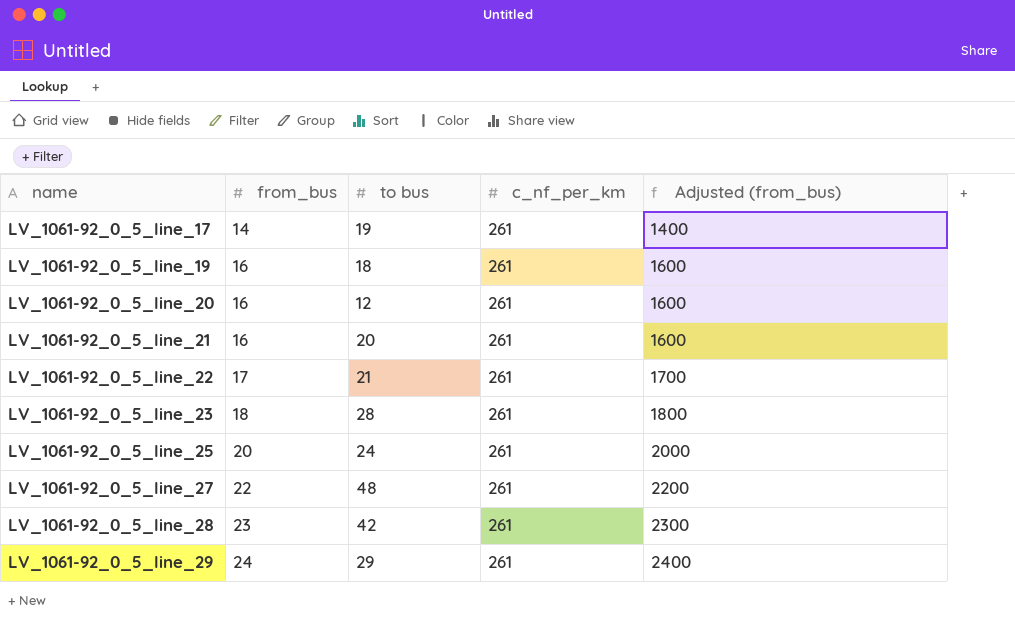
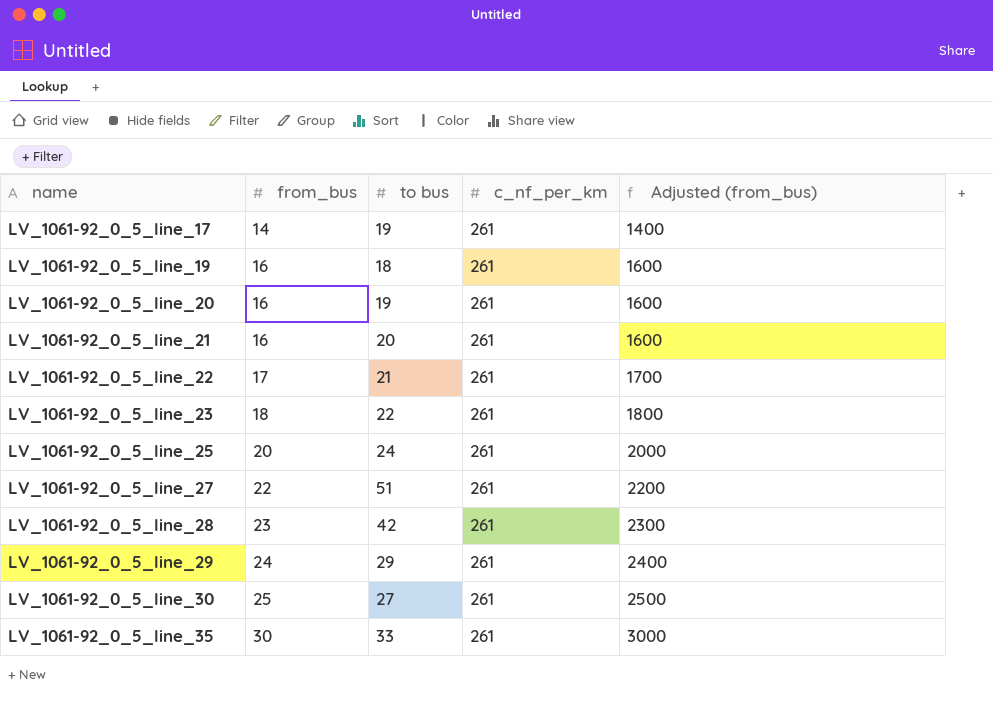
LV_1061-92_0_5_line_20 | to bus: 12 -> 19
LV_1061-92_0_5_line_23 | to bus: 28 -> 22
LV_1061-92_0_5_line_27 | to bus: 48 -> 51
row LV_1061-92_0_5_line_30: none -> 25 | 27 | 261 | 2500
row LV_1061-92_0_5_line_35: none -> 30 | 33 | 261 | 3000

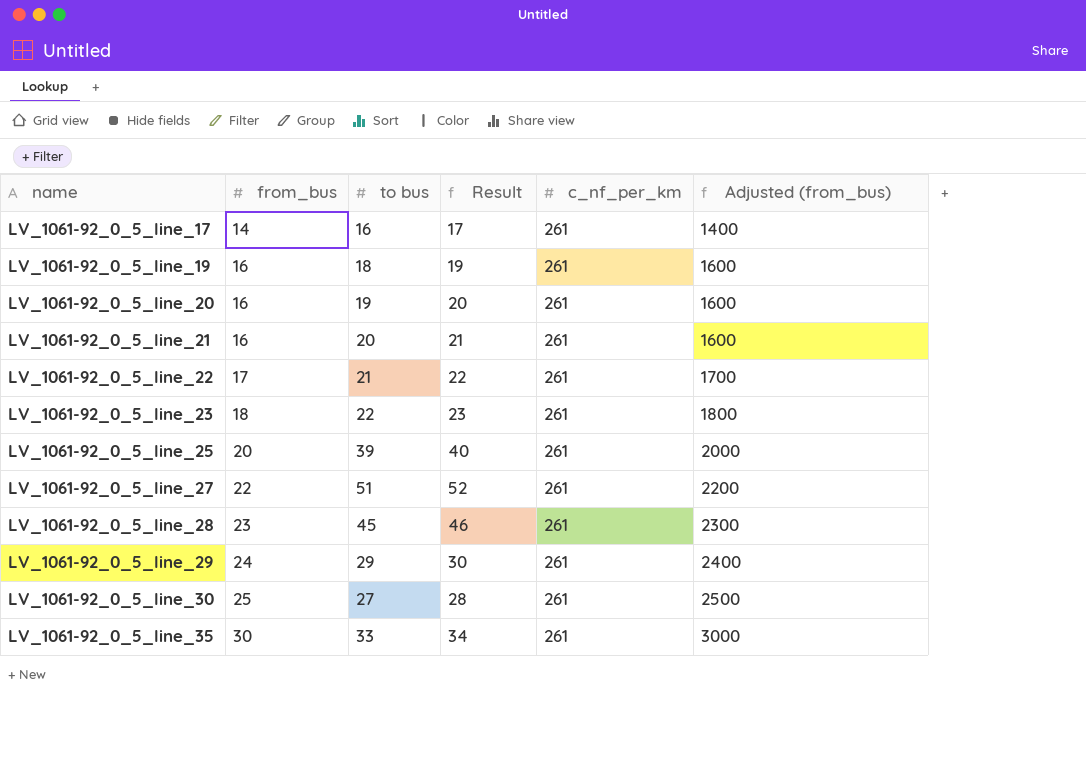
column Result | formula: none -> [to bus] + 1
LV_1061-92_0_5_line_17 | to bus: 19 -> 16
LV_1061-92_0_5_line_25 | to bus: 24 -> 39
LV_1061-92_0_5_line_28 | to bus: 42 -> 45

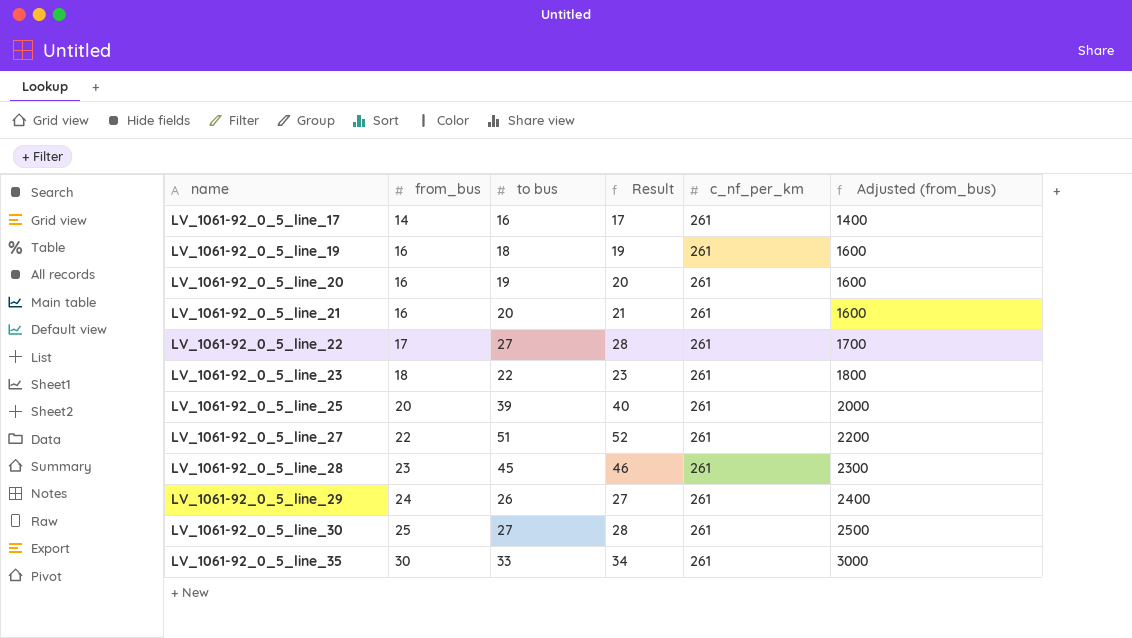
LV_1061-92_0_5_line_22 | to bus: 21 -> 27
LV_1061-92_0_5_line_22 | Result: 22 -> 28
LV_1061-92_0_5_line_29 | to bus: 29 -> 26
LV_1061-92_0_5_line_29 | Result: 30 -> 27

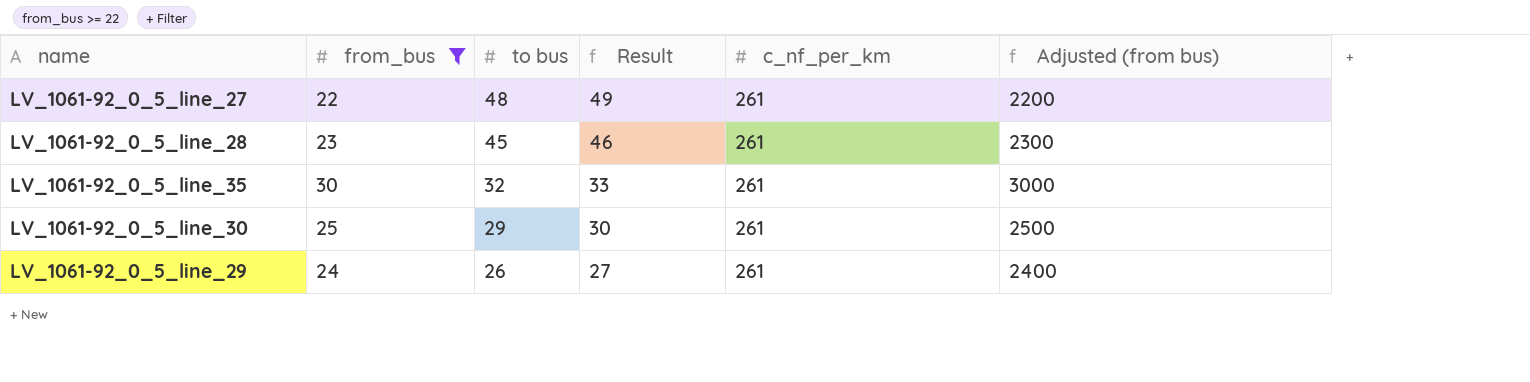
filter: none -> from_bus >= 22
row order: name ascending -> to bus descending
column name: Adjusted (from_bus) -> Adjusted (from bus)
LV_1061-92_0_5_line_27 | to bus: 51 -> 48
LV_1061-92_0_5_line_27 | Result: 52 -> 49
LV_1061-92_0_5_line_35 | to bus: 33 -> 32
LV_1061-92_0_5_line_35 | Result: 34 -> 33
LV_1061-92_0_5_line_30 | to bus: 27 -> 29
LV_1061-92_0_5_line_30 | Result: 28 -> 30

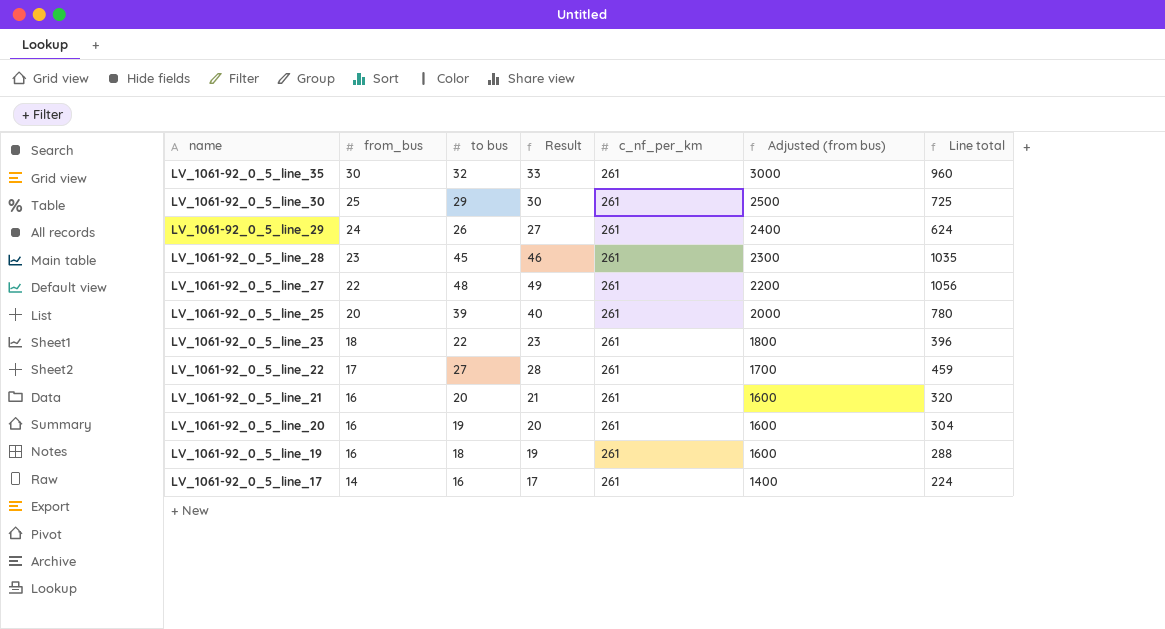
filter: from_bus >= 22 -> none
row order: to bus descending -> name descending
column Line total | formula: none -> [from_bus] * [to bus]

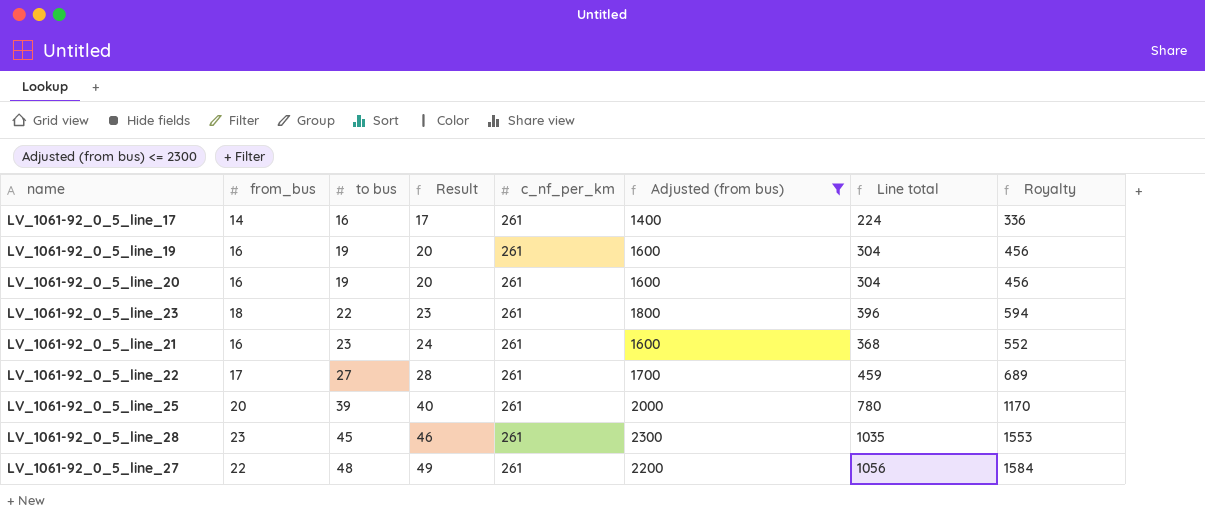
filter: none -> Adjusted (from bus) <= 2300
row order: name descending -> to bus ascending
column Royalty | formula: none -> [Line total] * 1.5
LV_1061-92_0_5_line_19 | to bus: 18 -> 19
LV_1061-92_0_5_line_19 | Result: 19 -> 20
LV_1061-92_0_5_line_19 | Line total: 288 -> 304
LV_1061-92_0_5_line_21 | to bus: 20 -> 23
LV_1061-92_0_5_line_21 | Result: 21 -> 24
LV_1061-92_0_5_line_21 | Line total: 320 -> 368

